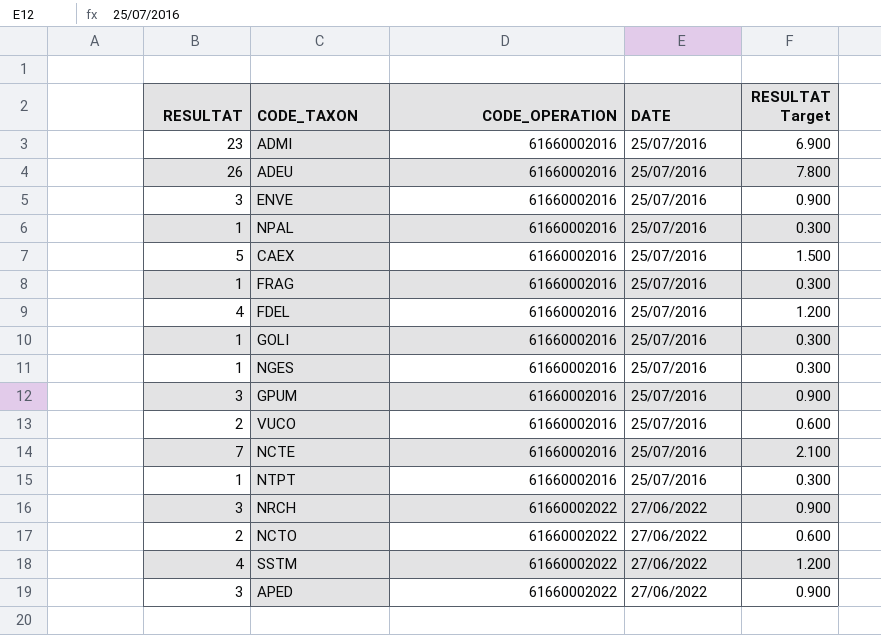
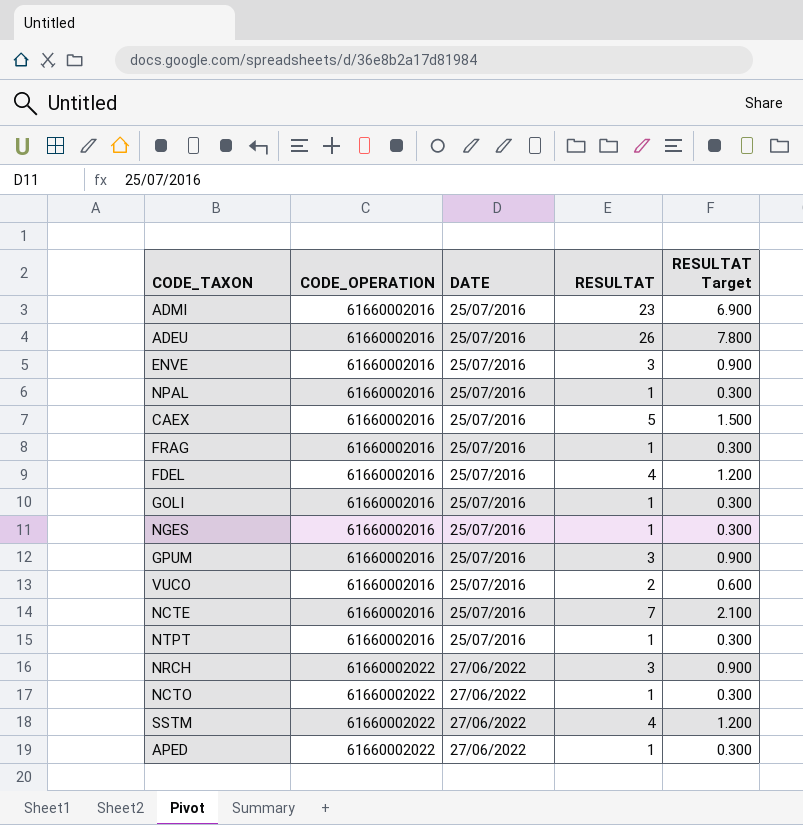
column RESULTAT | position: 1 -> 4
NCTO | RESULTAT: 2 -> 1
NCTO | RESULTAT Target: 0.600 -> 0.300
APED | RESULTAT: 3 -> 1
APED | RESULTAT Target: 0.900 -> 0.300

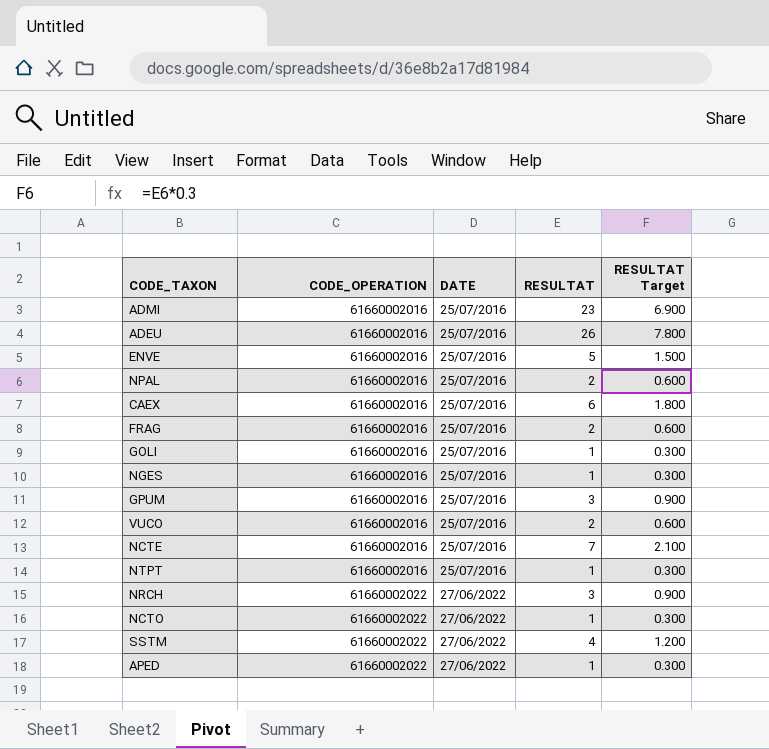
row FDEL: 61660002016 | 25/07/2016 | 4 | 1.200 -> none
ENVE | RESULTAT: 3 -> 5
ENVE | RESULTAT Target: 0.900 -> 1.500
NPAL | RESULTAT: 1 -> 2
NPAL | RESULTAT Target: 0.300 -> 0.600
CAEX | RESULTAT: 5 -> 6
CAEX | RESULTAT Target: 1.500 -> 1.800
FRAG | RESULTAT: 1 -> 2
FRAG | RESULTAT Target: 0.300 -> 0.600

